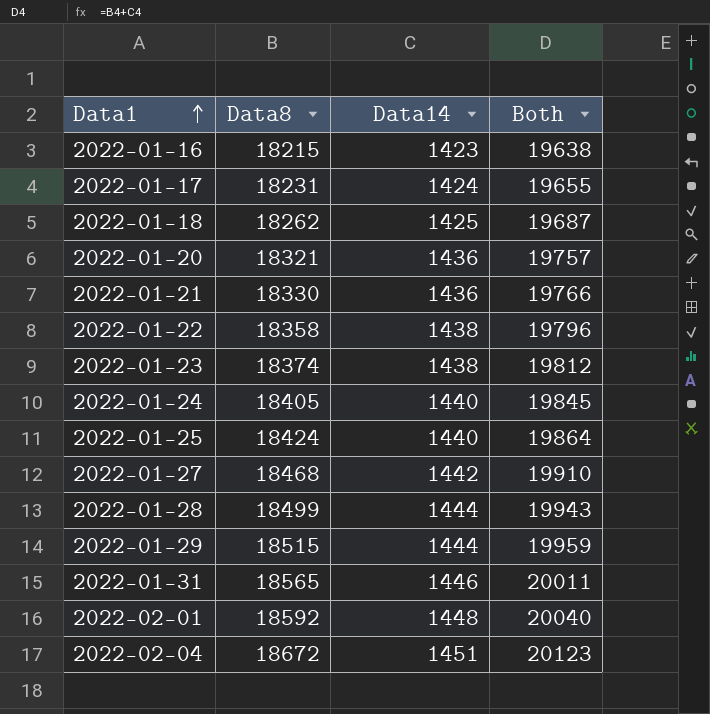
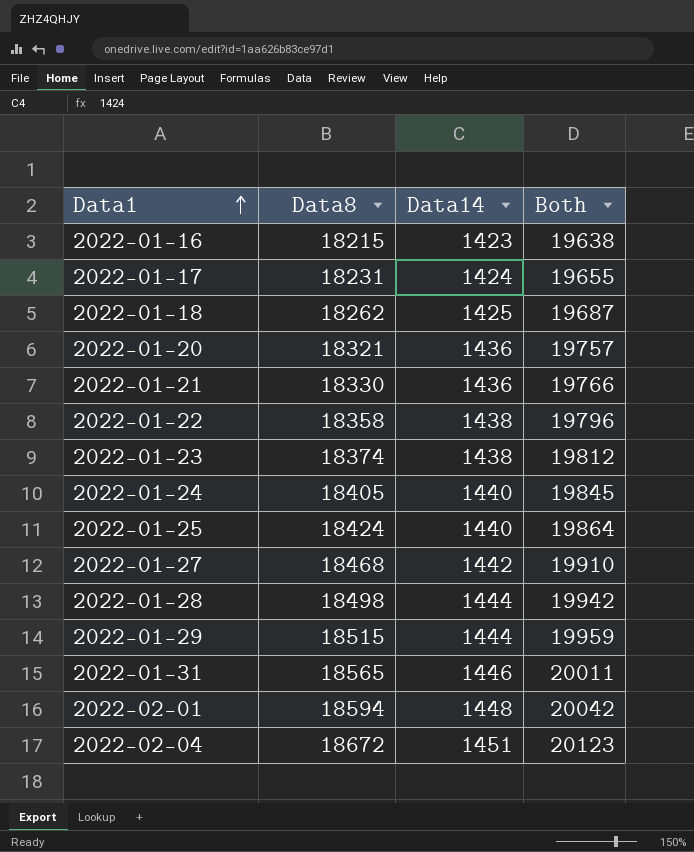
2022-01-28 | Data8: 18499 -> 18498
2022-01-28 | Both: 19943 -> 19942
2022-02-01 | Data8: 18592 -> 18594
2022-02-01 | Both: 20040 -> 20042

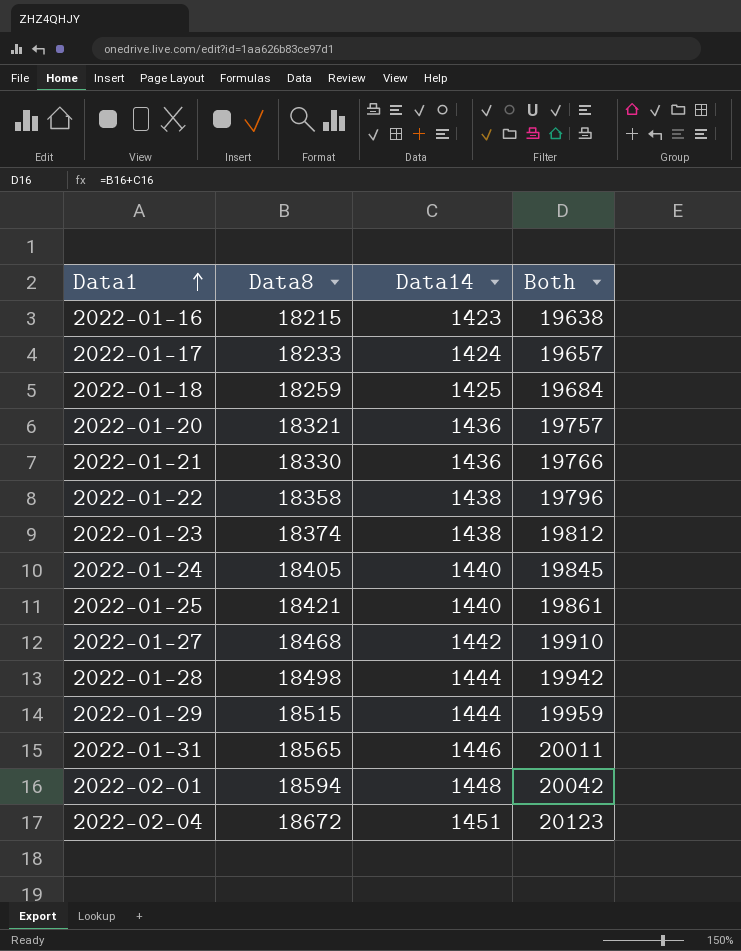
2022-01-17 | Data8: 18231 -> 18233
2022-01-17 | Both: 19655 -> 19657
2022-01-18 | Data8: 18262 -> 18259
2022-01-18 | Both: 19687 -> 19684
2022-01-25 | Data8: 18424 -> 18421
2022-01-25 | Both: 19864 -> 19861

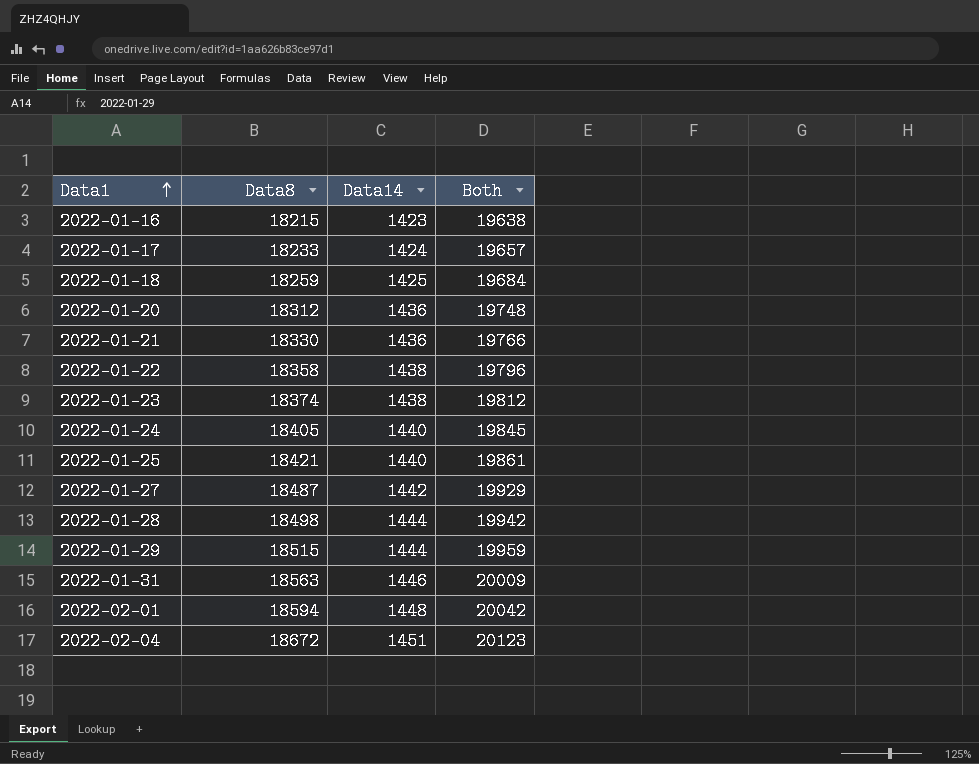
2022-01-20 | Data8: 18321 -> 18312
2022-01-20 | Both: 19757 -> 19748
2022-01-27 | Data8: 18468 -> 18487
2022-01-27 | Both: 19910 -> 19929
2022-01-31 | Data8: 18565 -> 18563
2022-01-31 | Both: 20011 -> 20009

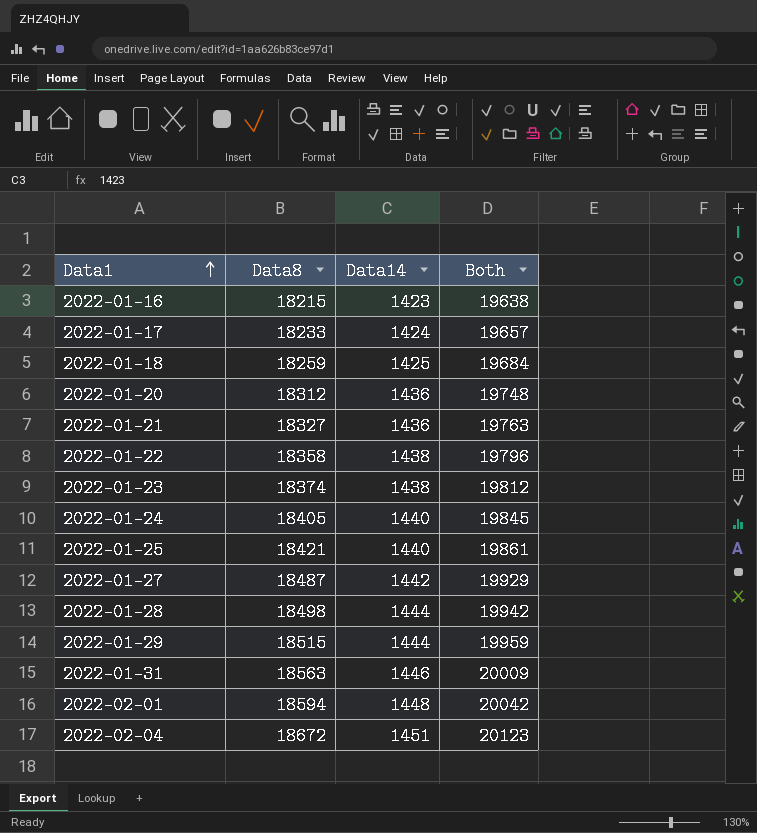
2022-01-21 | Data8: 18330 -> 18327
2022-01-21 | Both: 19766 -> 19763

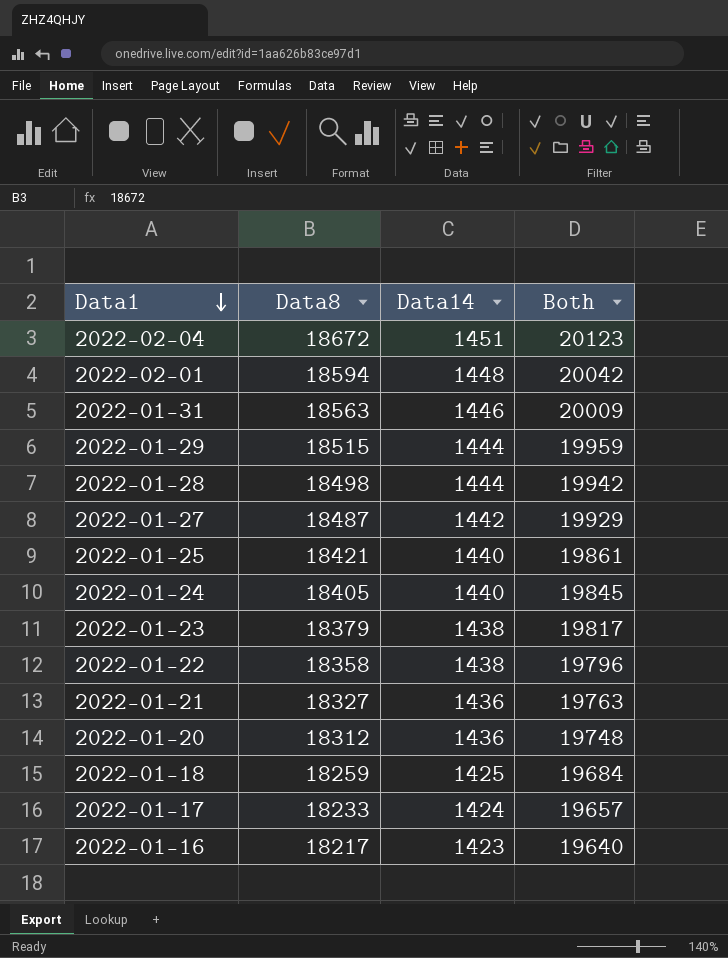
row order: Data1 ascending -> Data1 descending
2022-01-23 | Data8: 18374 -> 18379
2022-01-23 | Both: 19812 -> 19817
2022-01-16 | Data8: 18215 -> 18217
2022-01-16 | Both: 19638 -> 19640

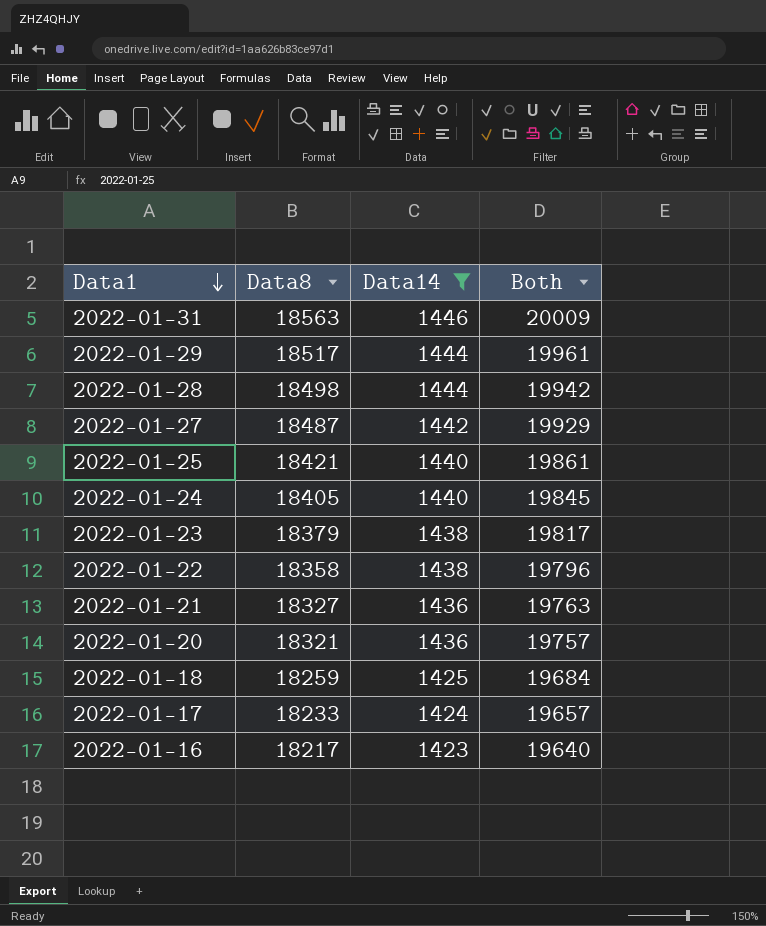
filter: none -> Data14 <= 1446
2022-01-29 | Data8: 18515 -> 18517
2022-01-29 | Both: 19959 -> 19961
2022-01-20 | Data8: 18312 -> 18321
2022-01-20 | Both: 19748 -> 19757

